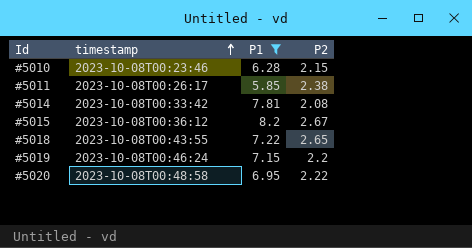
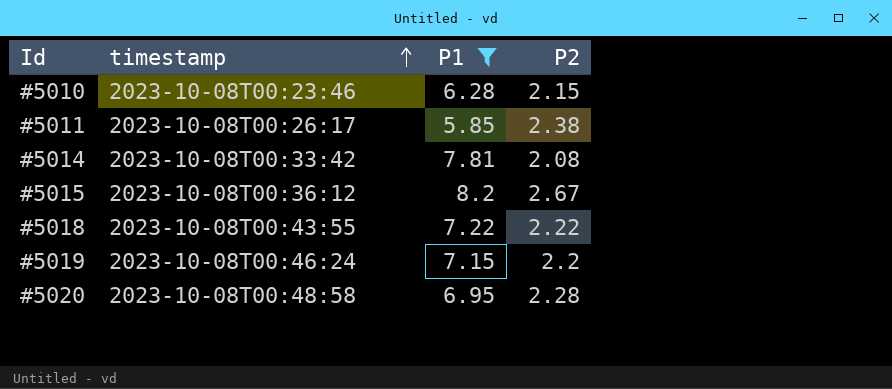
#5018 | P2: 2.65 -> 2.22
#5020 | P2: 2.22 -> 2.28

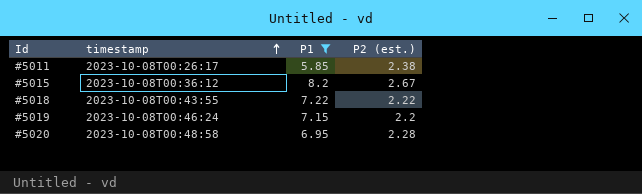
column name: P2 -> P2 (est.)
row #5010: 2023-10-08T00:23:46 | 6.28 | 2.15 -> none
row #5014: 2023-10-08T00:33:42 | 7.81 | 2.08 -> none

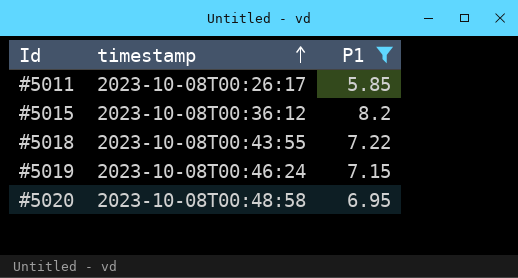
column P2 (est.) | position: 4 -> none

